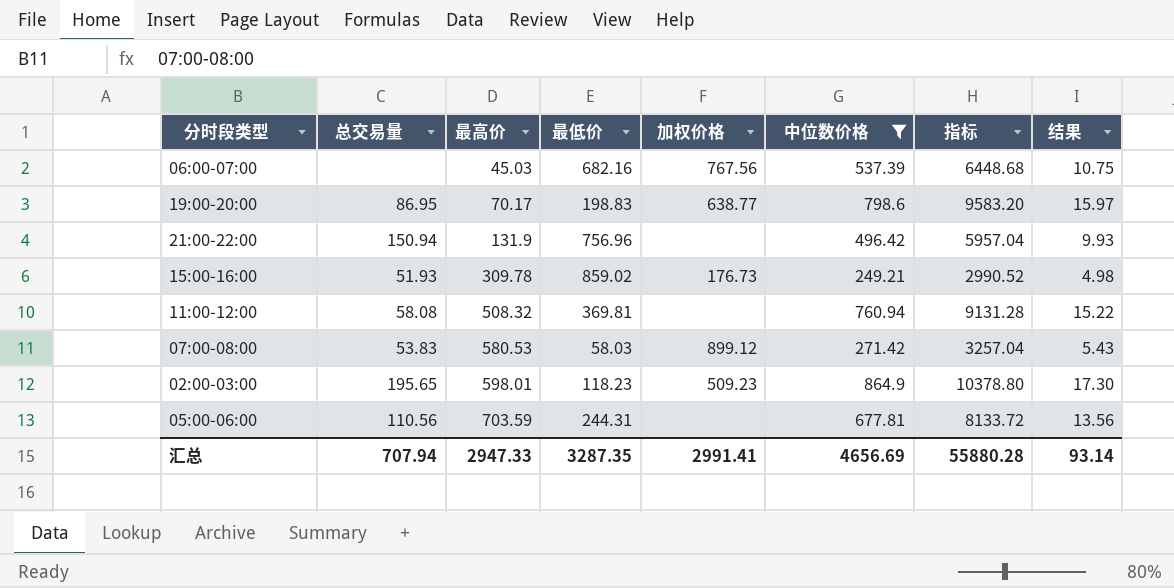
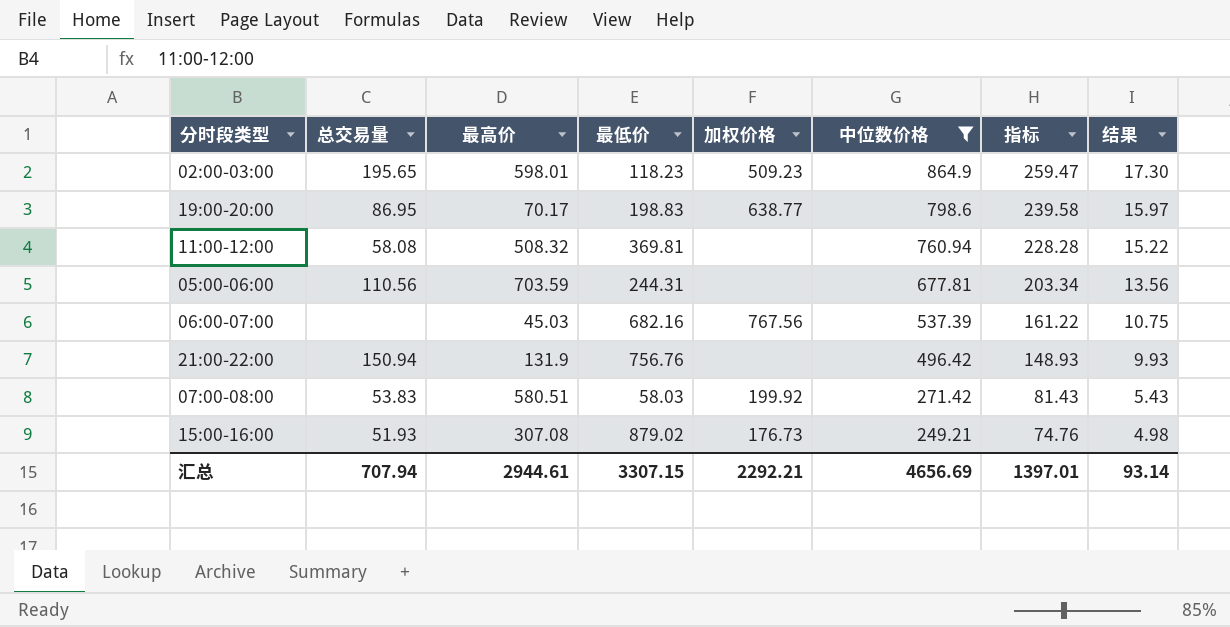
row order: 最高价 ascending -> 中位数价格 descending
column 指标 | formula: [中位数价格] * 12 -> [中位数价格] * 0.3
21:00-22:00 | 最低价: 756.96 -> 756.76
07:00-08:00 | 最高价: 580.53 -> 580.51
07:00-08:00 | 加权价格: 899.12 -> 199.92
15:00-16:00 | 最高价: 309.78 -> 307.08
15:00-16:00 | 最低价: 859.02 -> 879.02
汇总 | 最高价: 2947.33 -> 2944.61
汇总 | 最低价: 3287.35 -> 3307.15
汇总 | 加权价格: 2991.41 -> 2292.21
汇总 | 指标: 55880.28 -> 1397.01

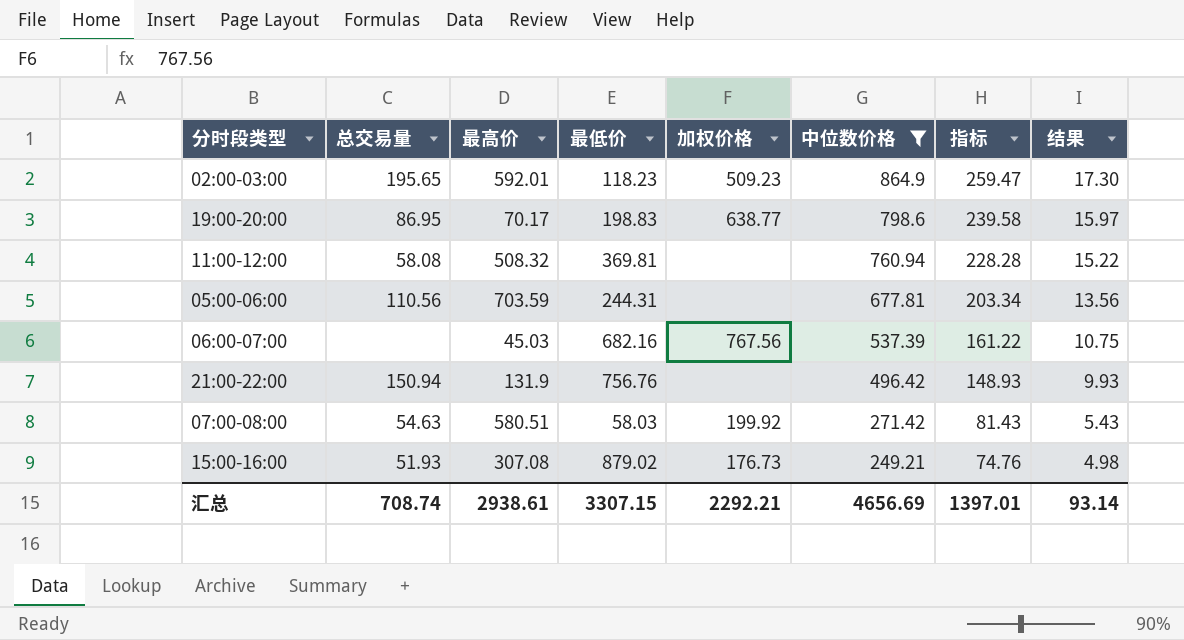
02:00-03:00 | 最高价: 598.01 -> 592.01
07:00-08:00 | 总交易量: 53.83 -> 54.63
汇总 | 总交易量: 707.94 -> 708.74
汇总 | 最高价: 2944.61 -> 2938.61

